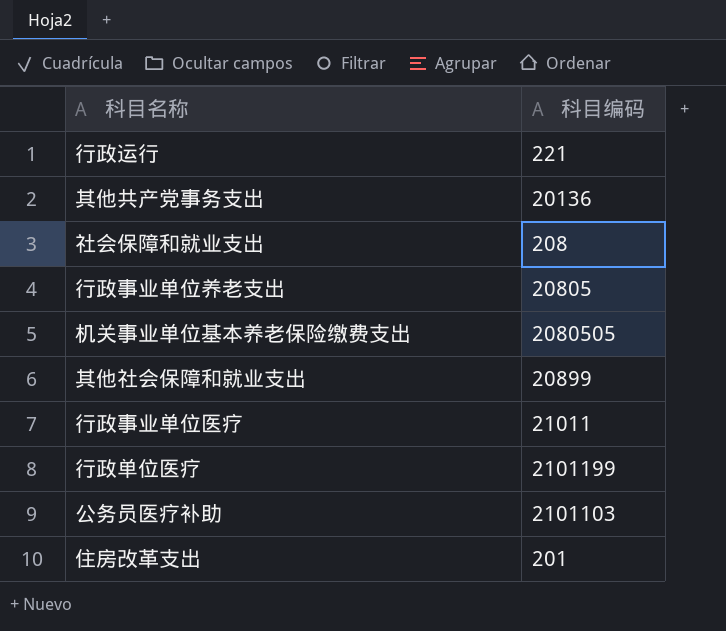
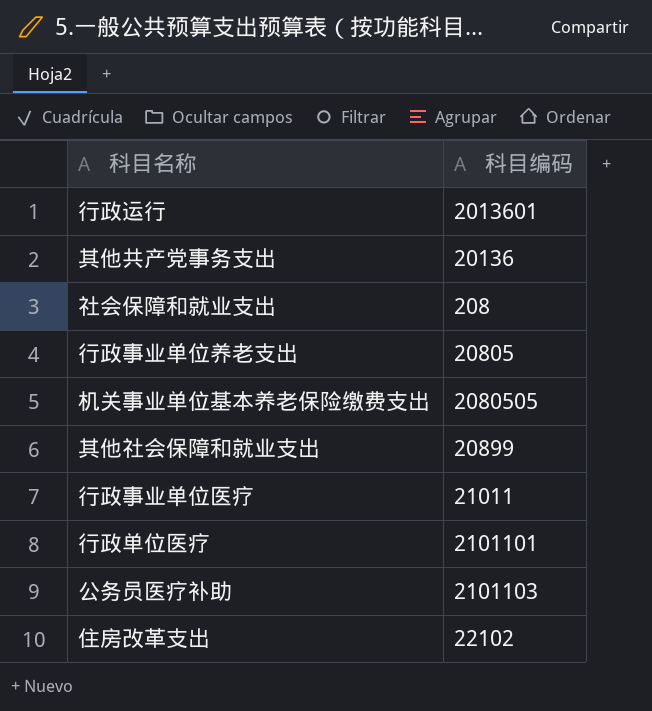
行政运行 | 科目编码: 221 -> 2013601
行政单位医疗 | 科目编码: 2101199 -> 2101101
住房改革支出 | 科目编码: 201 -> 22102

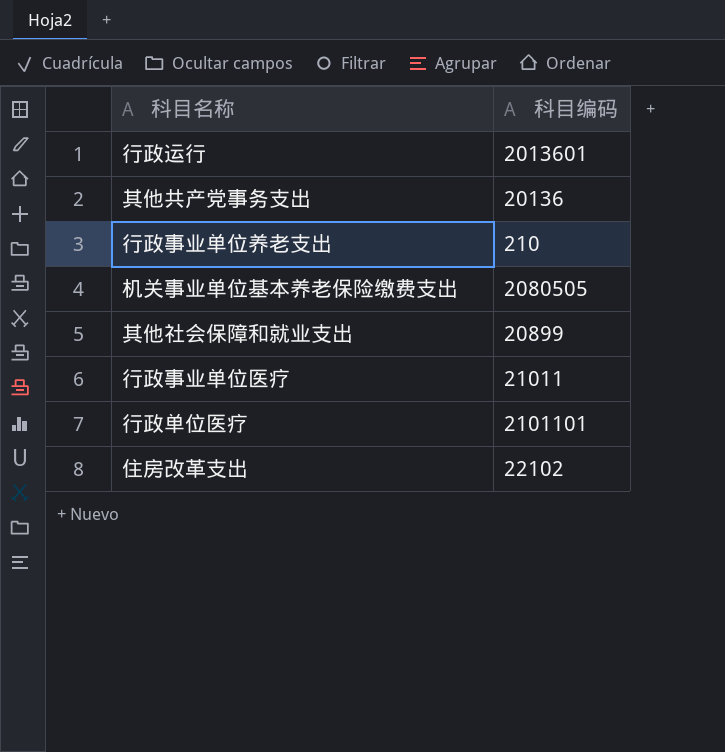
row 社会保障和就业支出: 208 -> none
row 公务员医疗补助: 2101103 -> none
行政事业单位养老支出 | 科目编码: 20805 -> 210

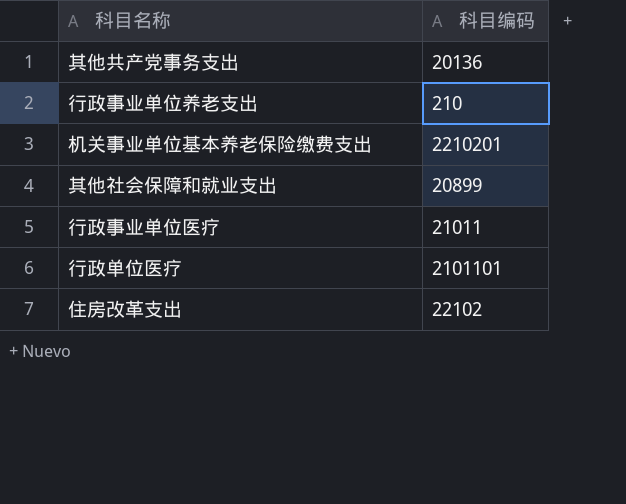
row 行政运行: 2013601 -> none
机关事业单位基本养老保险缴费支出 | 科目编码: 2080505 -> 2210201

